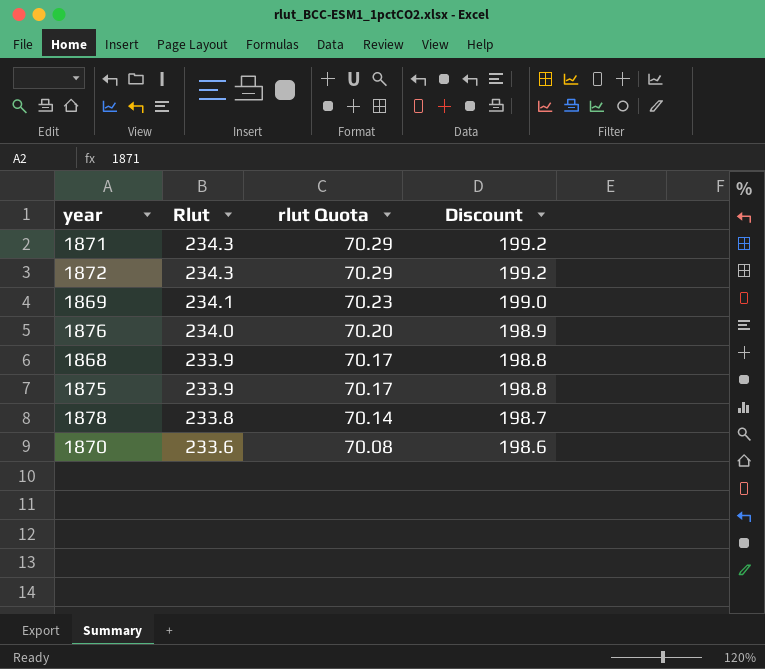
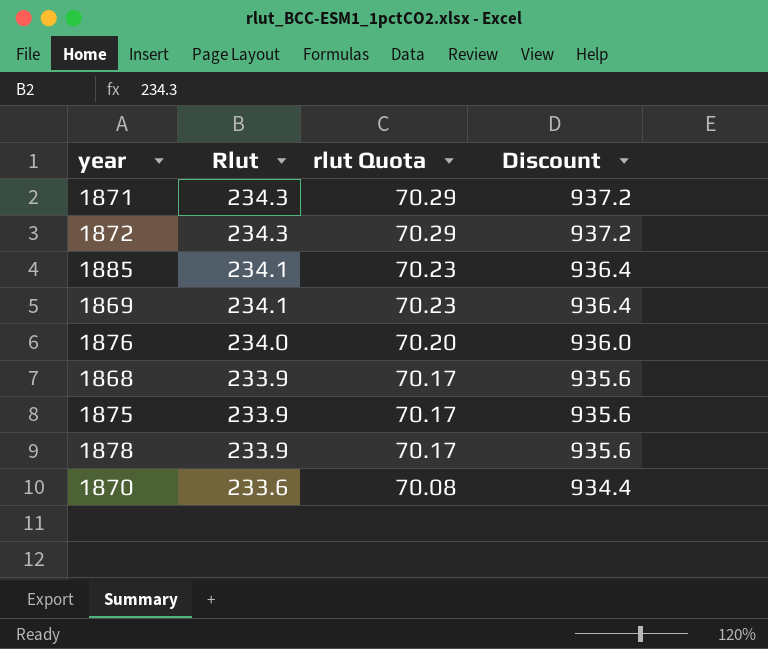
column Discount | formula: [Rlut] * 0.85 -> [Rlut] * 4
row 1885: none -> 234.1 | 70.23 | 936.4
1878 | Rlut: 233.8 -> 233.9
1878 | rlut Quota: 70.14 -> 70.17

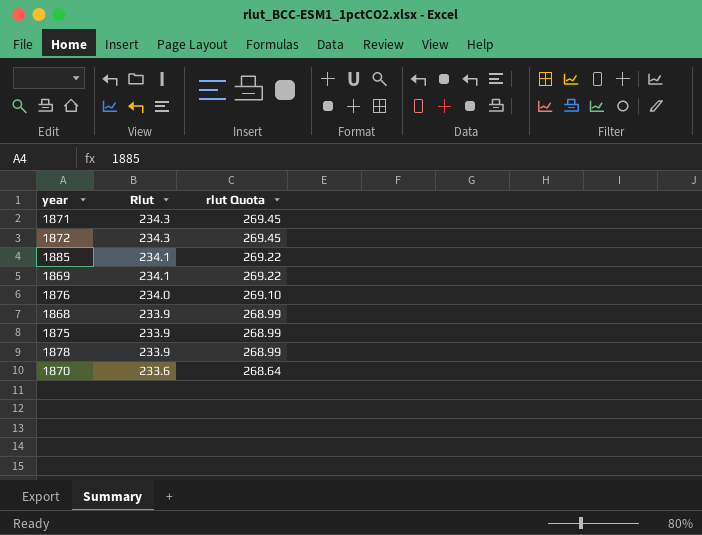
column Discount | formula: [Rlut] * 4 -> none
column rlut Quota | formula: [Rlut] * 0.3 -> [Rlut] * 1.15

